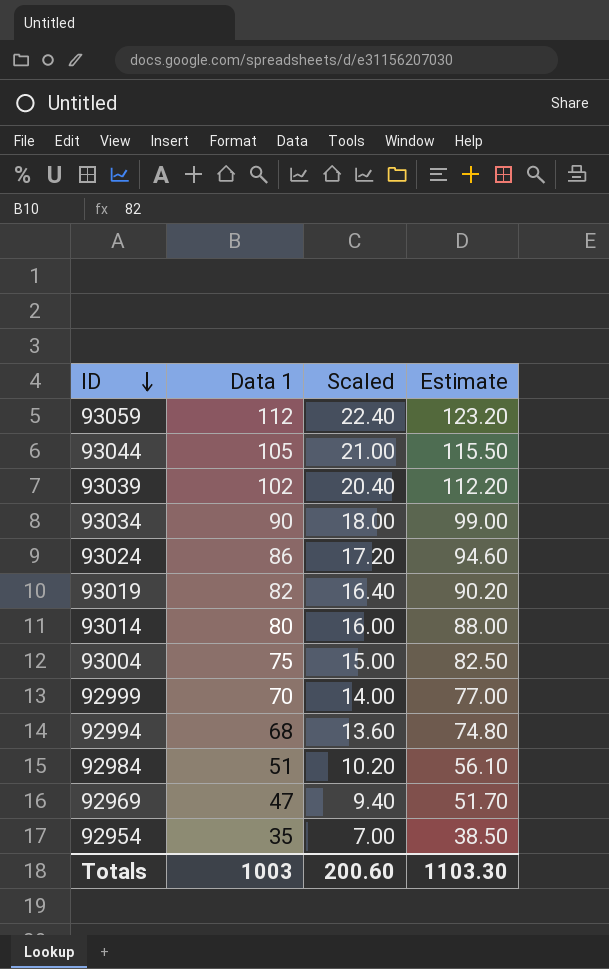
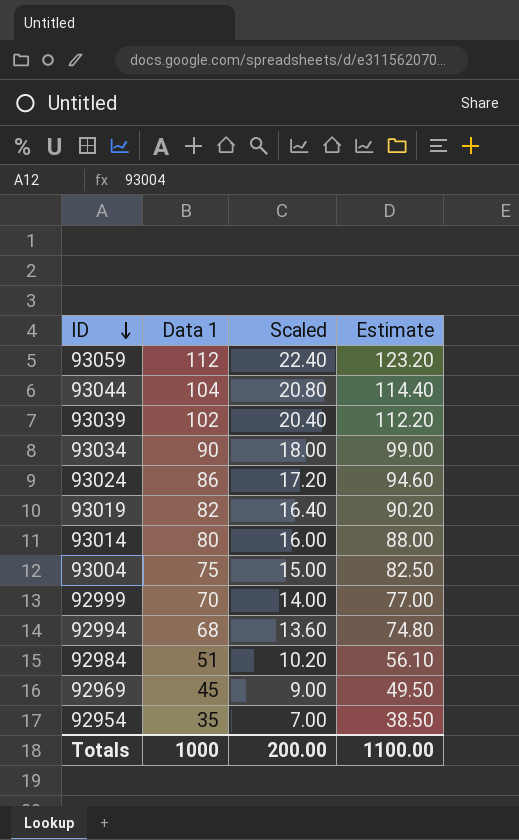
93044 | Data 1: 105 -> 104
93044 | Scaled: 21.00 -> 20.80
93044 | Estimate: 115.50 -> 114.40
92969 | Data 1: 47 -> 45
92969 | Scaled: 9.40 -> 9.00
92969 | Estimate: 51.70 -> 49.50
Totals | Data 1: 1003 -> 1000
Totals | Scaled: 200.60 -> 200.00
Totals | Estimate: 1103.30 -> 1100.00

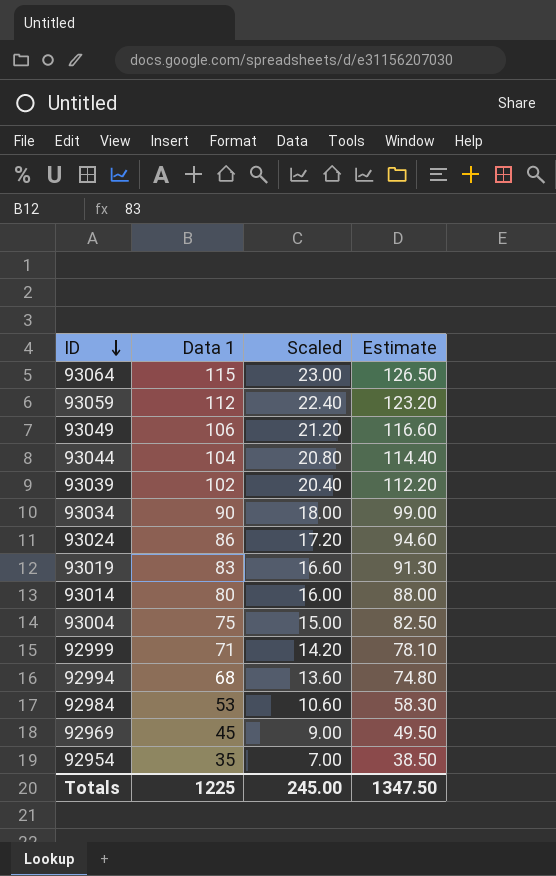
row 93064: none -> 115 | 23.00 | 126.50
row 93049: none -> 106 | 21.20 | 116.60
93019 | Data 1: 82 -> 83
93019 | Scaled: 16.40 -> 16.60
93019 | Estimate: 90.20 -> 91.30
92999 | Data 1: 70 -> 71
92999 | Scaled: 14.00 -> 14.20
92999 | Estimate: 77.00 -> 78.10
92984 | Data 1: 51 -> 53
92984 | Scaled: 10.20 -> 10.60
92984 | Estimate: 56.10 -> 58.30
Totals | Data 1: 1000 -> 1225
Totals | Scaled: 200.00 -> 245.00
Totals | Estimate: 1100.00 -> 1347.50

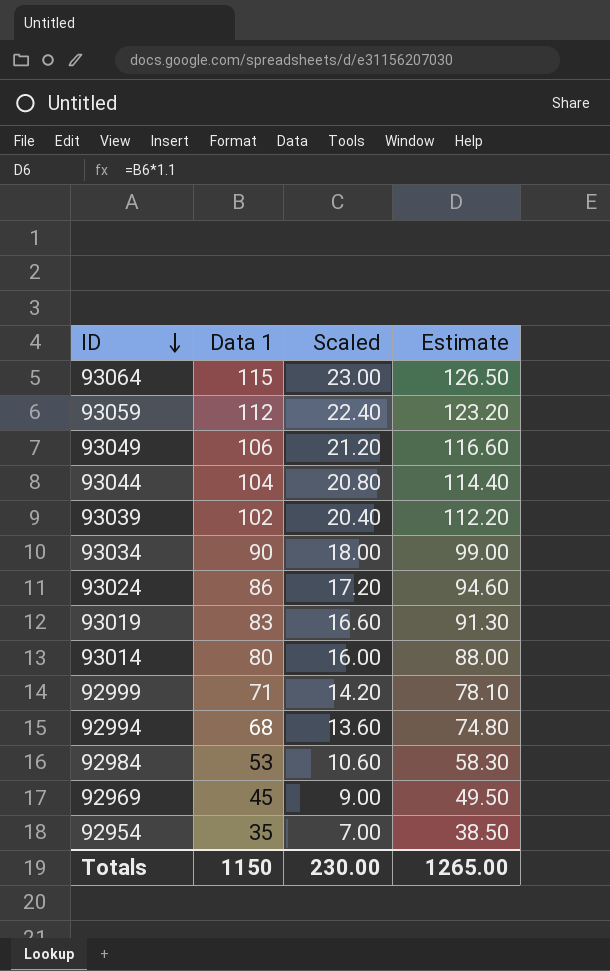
row 93004: 75 | 15.00 | 82.50 -> none
Totals | Data 1: 1225 -> 1150
Totals | Scaled: 245.00 -> 230.00
Totals | Estimate: 1347.50 -> 1265.00

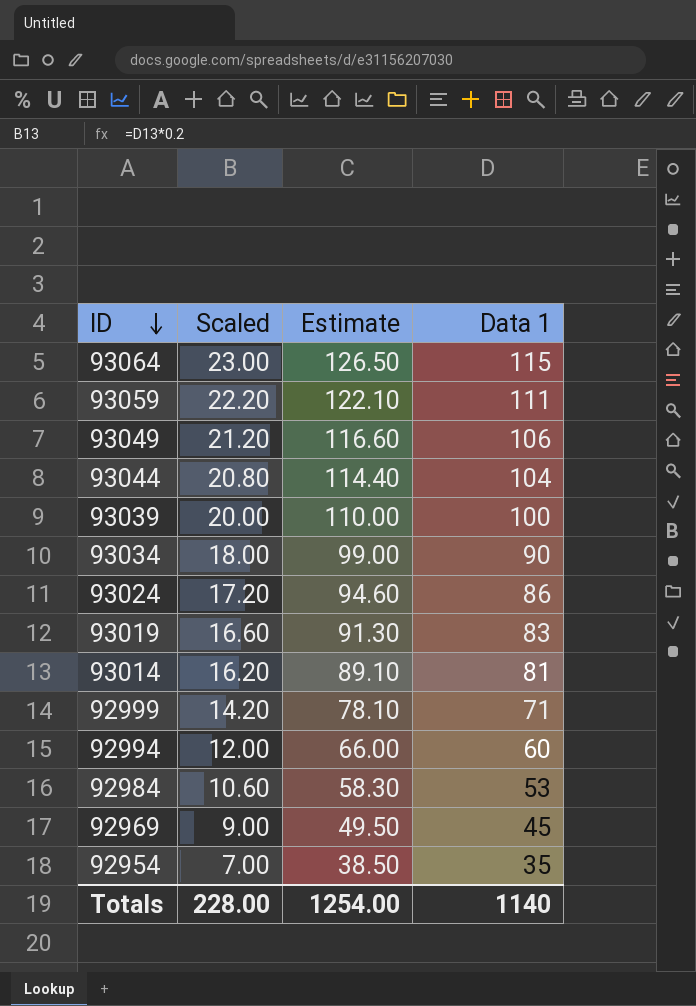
column Data 1 | position: 2 -> 4
93059 | Scaled: 22.40 -> 22.20
93059 | Estimate: 123.20 -> 122.10
93059 | Data 1: 112 -> 111
93039 | Scaled: 20.40 -> 20.00
93039 | Estimate: 112.20 -> 110.00
93039 | Data 1: 102 -> 100
93014 | Scaled: 16.00 -> 16.20
93014 | Estimate: 88.00 -> 89.10
93014 | Data 1: 80 -> 81
92994 | Scaled: 13.60 -> 12.00
92994 | Estimate: 74.80 -> 66.00
92994 | Data 1: 68 -> 60
Totals | Scaled: 230.00 -> 228.00
Totals | Estimate: 1265.00 -> 1254.00
Totals | Data 1: 1150 -> 1140

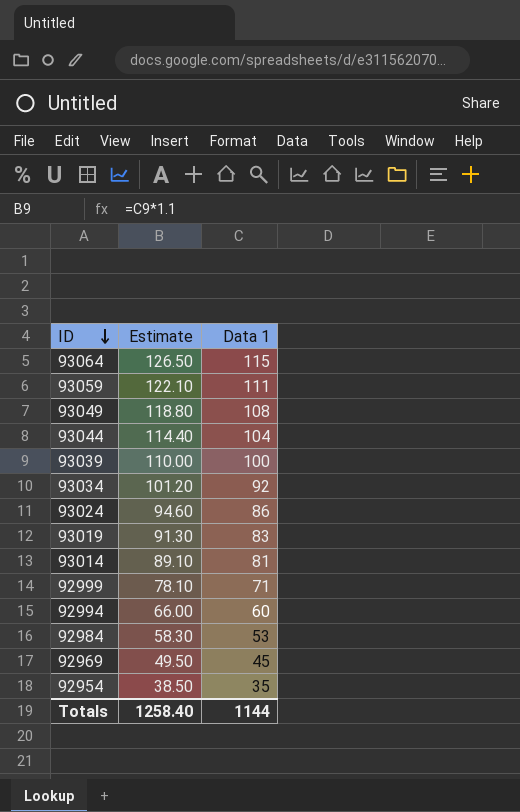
column Scaled | formula: [Data 1] * 0.2 -> none
93049 | Estimate: 116.60 -> 118.80
93049 | Data 1: 106 -> 108
93034 | Estimate: 99.00 -> 101.20
93034 | Data 1: 90 -> 92
Totals | Estimate: 1254.00 -> 1258.40
Totals | Data 1: 1140 -> 1144

